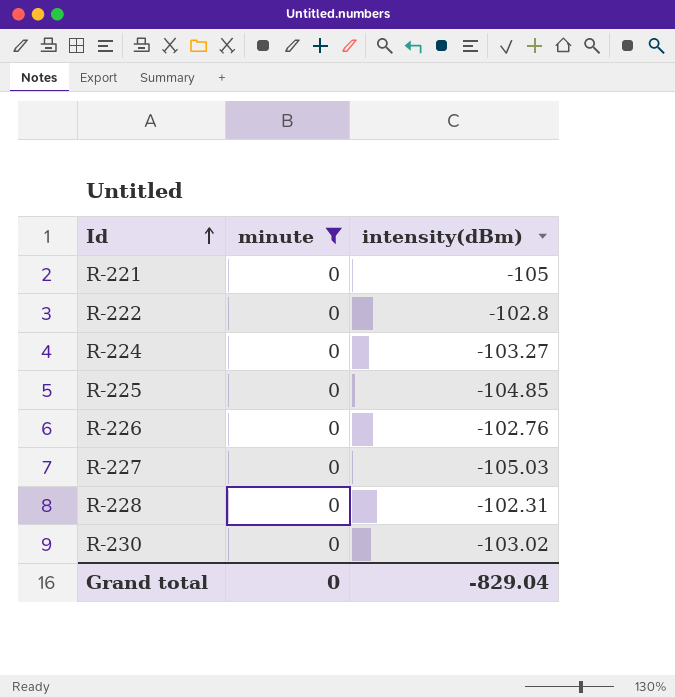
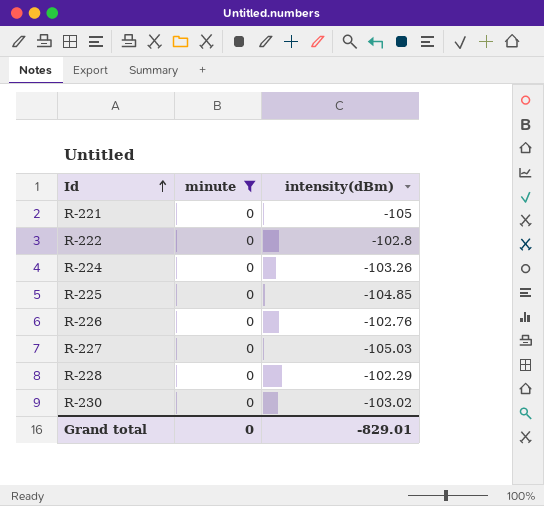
R-224 | intensity(dBm): -103.27 -> -103.26
R-228 | intensity(dBm): -102.31 -> -102.29
Grand total | intensity(dBm): -829.04 -> -829.01

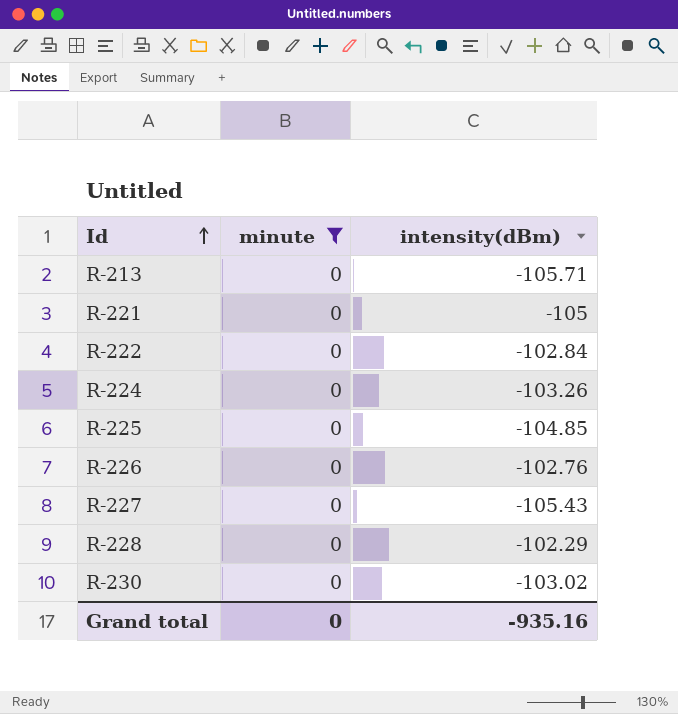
row R-213: none -> 0 | -105.71
R-222 | intensity(dBm): -102.8 -> -102.84
R-227 | intensity(dBm): -105.03 -> -105.43
Grand total | intensity(dBm): -829.01 -> -935.16

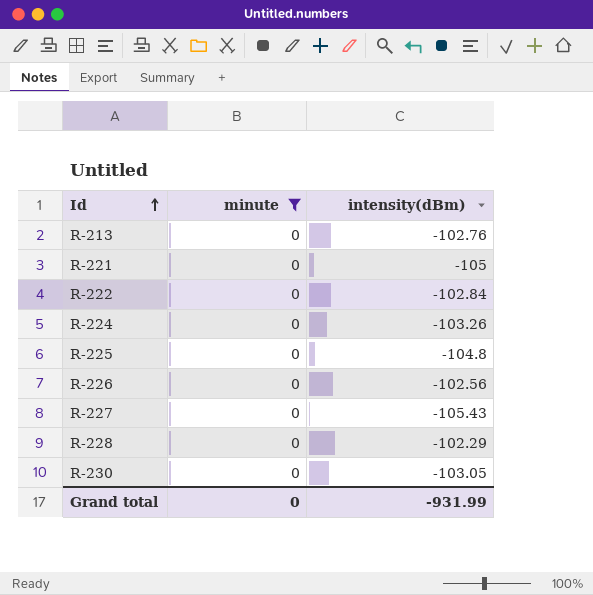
R-213 | intensity(dBm): -105.71 -> -102.76
R-225 | intensity(dBm): -104.85 -> -104.8
R-226 | intensity(dBm): -102.76 -> -102.56
R-230 | intensity(dBm): -103.02 -> -103.05
Grand total | intensity(dBm): -935.16 -> -931.99

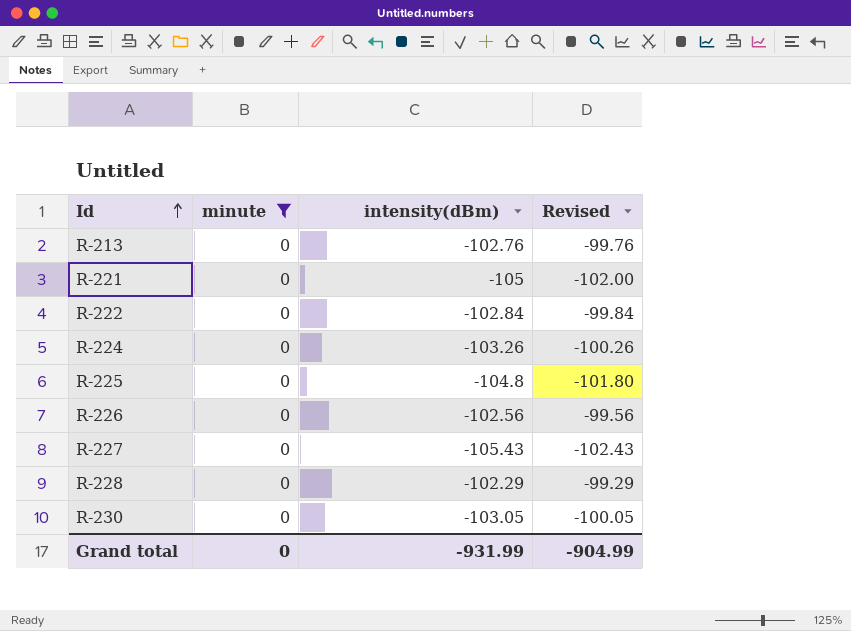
column Revised | formula: none -> [intensity(dBm)] + 3

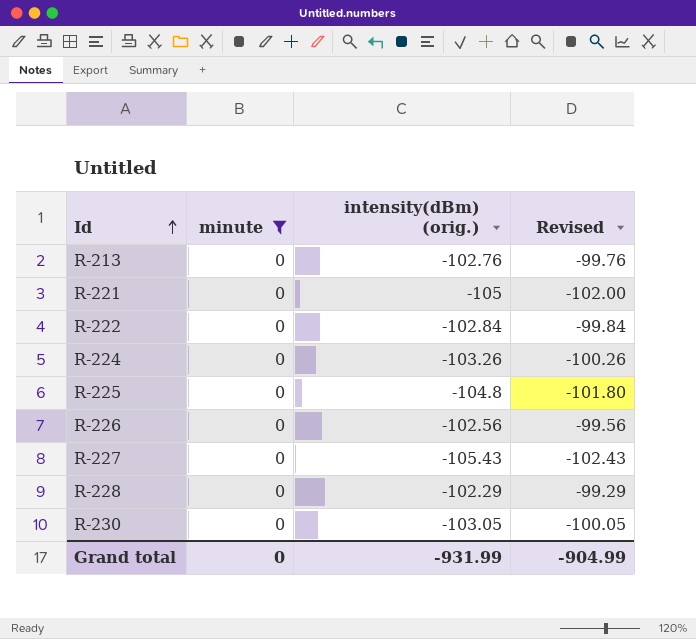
column name: intensity(dBm) -> intensity(dBm) (orig.)

